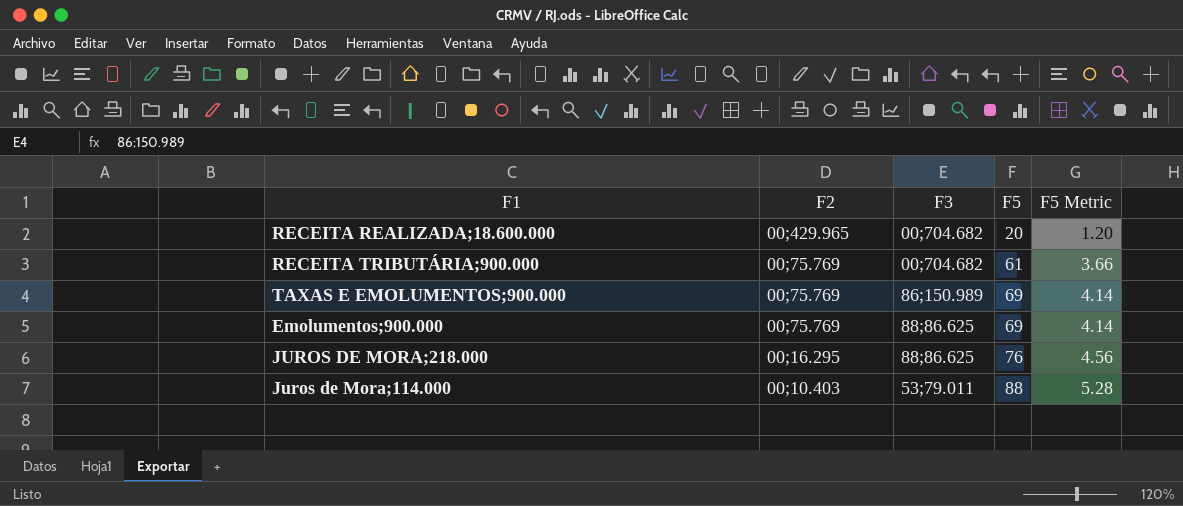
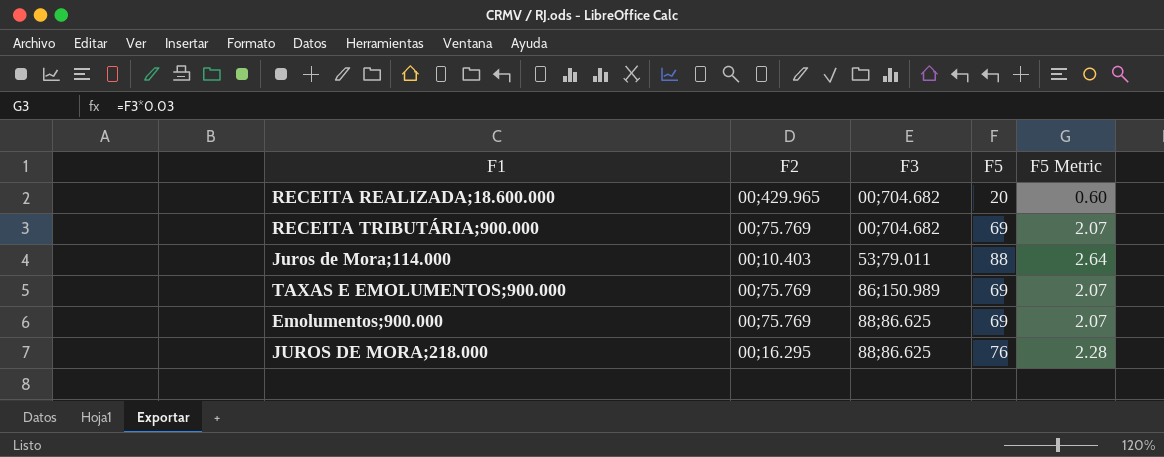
row order: F2 descending -> F3 ascending
column F5 Metric | formula: [F5] * 0.06 -> [F5] * 0.03
RECEITA TRIBUTÁRIA;900.000 | F5: 61 -> 69

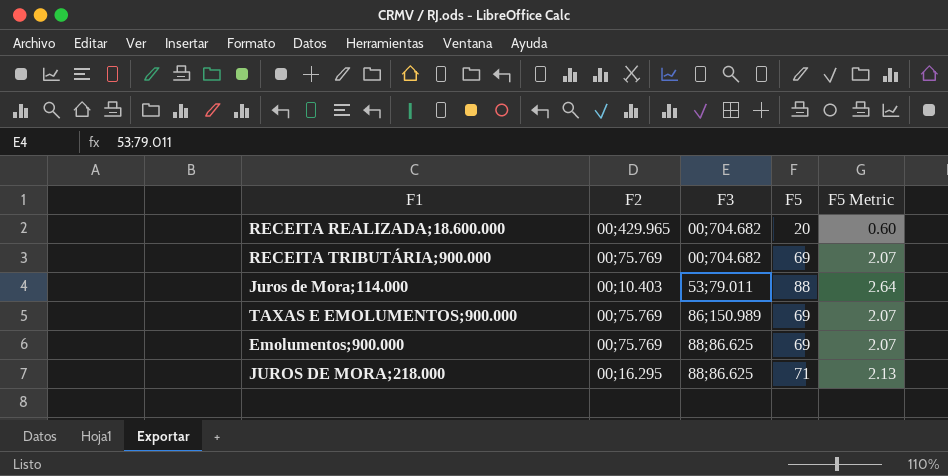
JUROS DE MORA;218.000 | F5: 76 -> 71
JUROS DE MORA;218.000 | F5 Metric: 2.28 -> 2.13

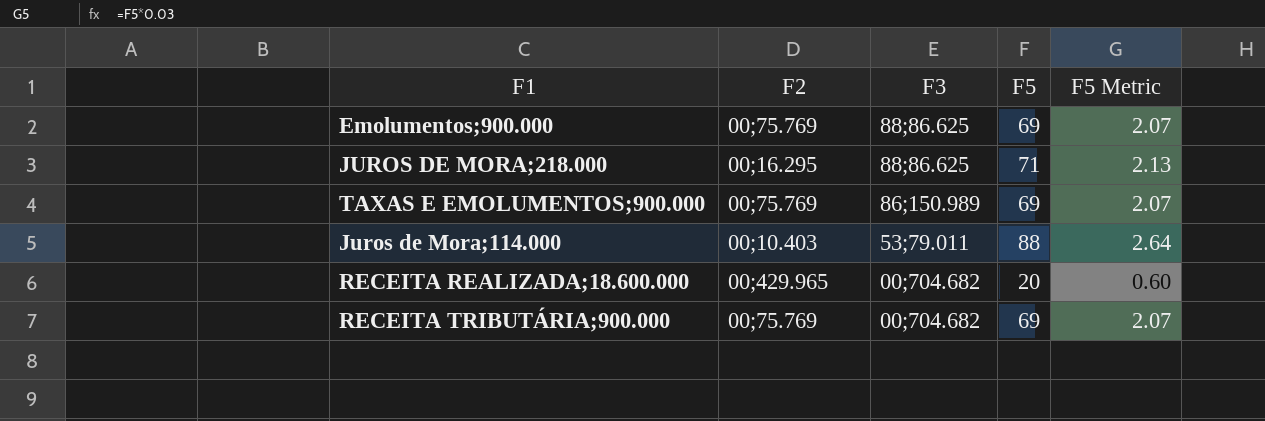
row order: F3 ascending -> F3 descending

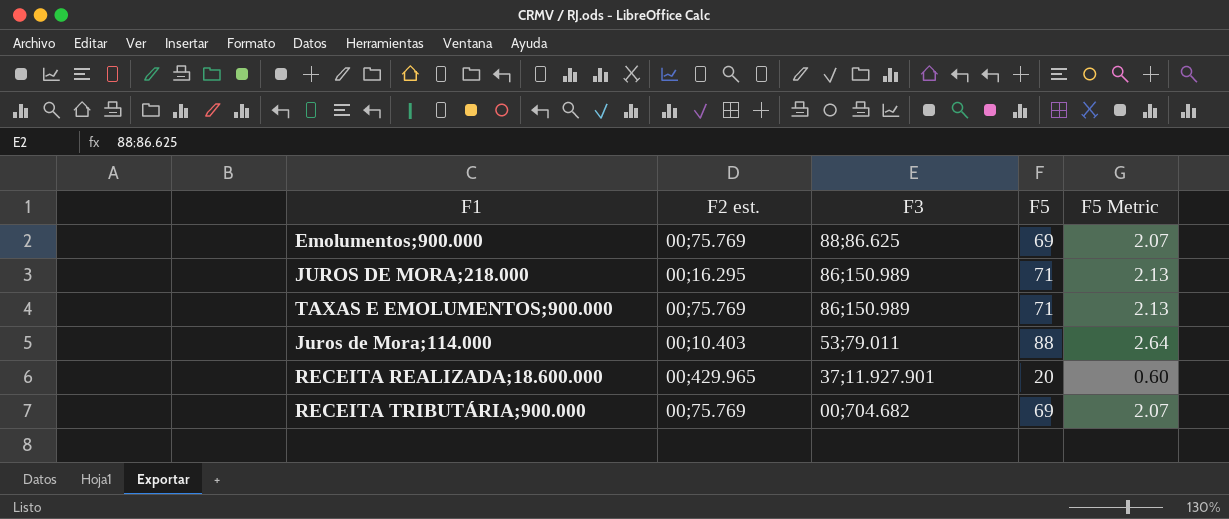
column name: F2 -> F2 est.
JUROS DE MORA;218.000 | F3: 88;86.625 -> 86;150.989
TAXAS E EMOLUMENTOS;900.000 | F5: 69 -> 71
TAXAS E EMOLUMENTOS;900.000 | F5 Metric: 2.07 -> 2.13
RECEITA REALIZADA;18.600.000 | F3: 00;704.682 -> 37;11.927.901

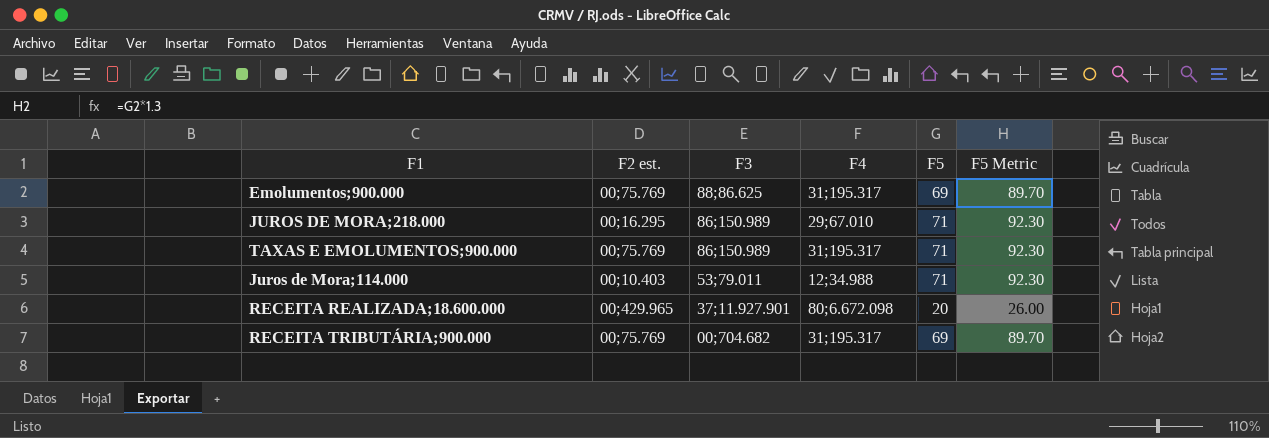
column F4 | position: none -> 4
column F5 Metric | formula: [F5] * 0.03 -> [F5] * 1.3
Juros de Mora;114.000 | F5: 88 -> 71

